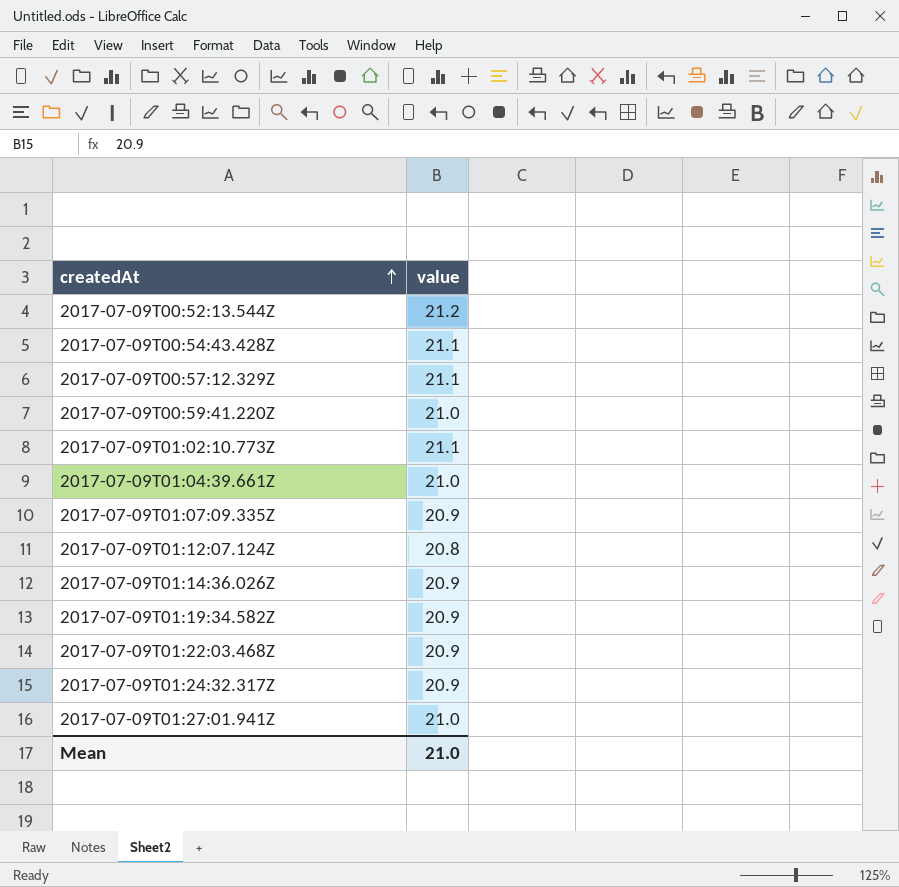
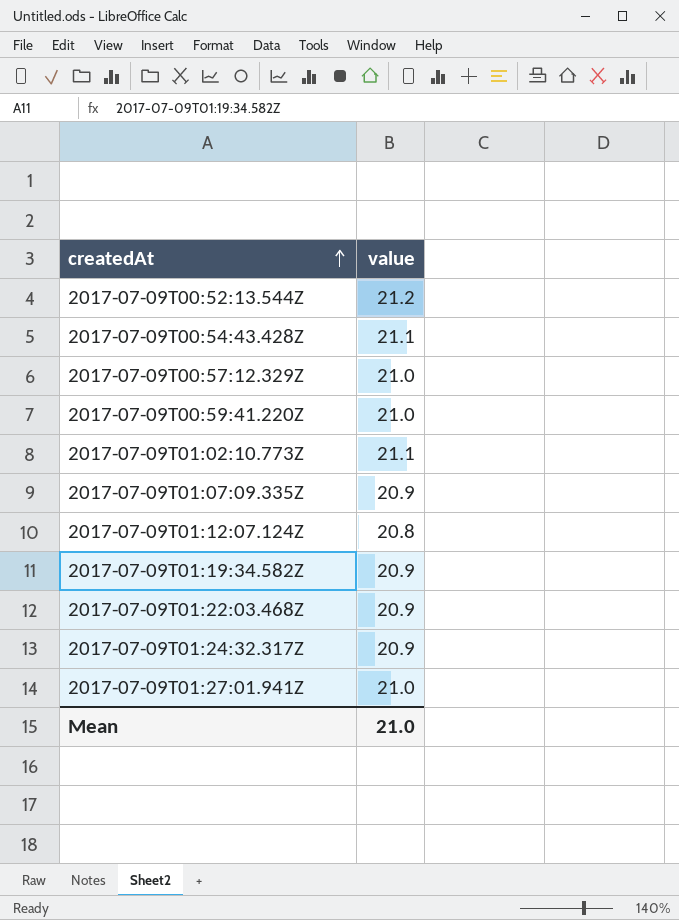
row 2017-07-09T01:04:39.661Z: 21.0 -> none
row 2017-07-09T01:14:36.026Z: 20.9 -> none
2017-07-09T00:57:12.329Z | value: 21.1 -> 21.0

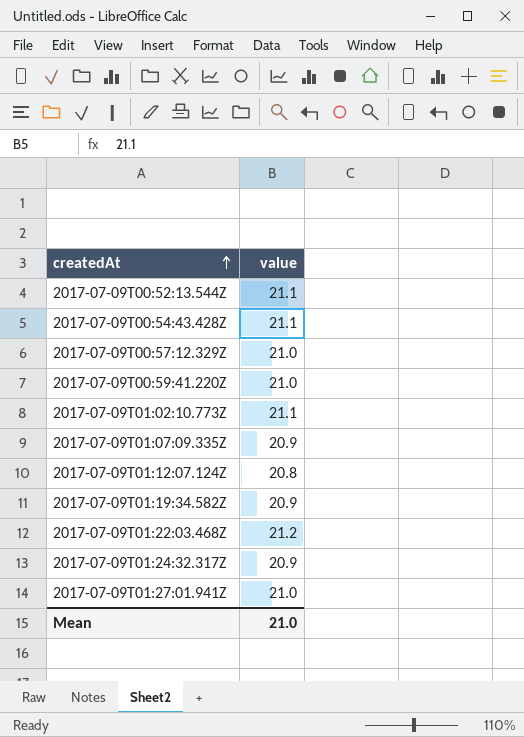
2017-07-09T00:52:13.544Z | value: 21.2 -> 21.1
2017-07-09T01:22:03.468Z | value: 20.9 -> 21.2

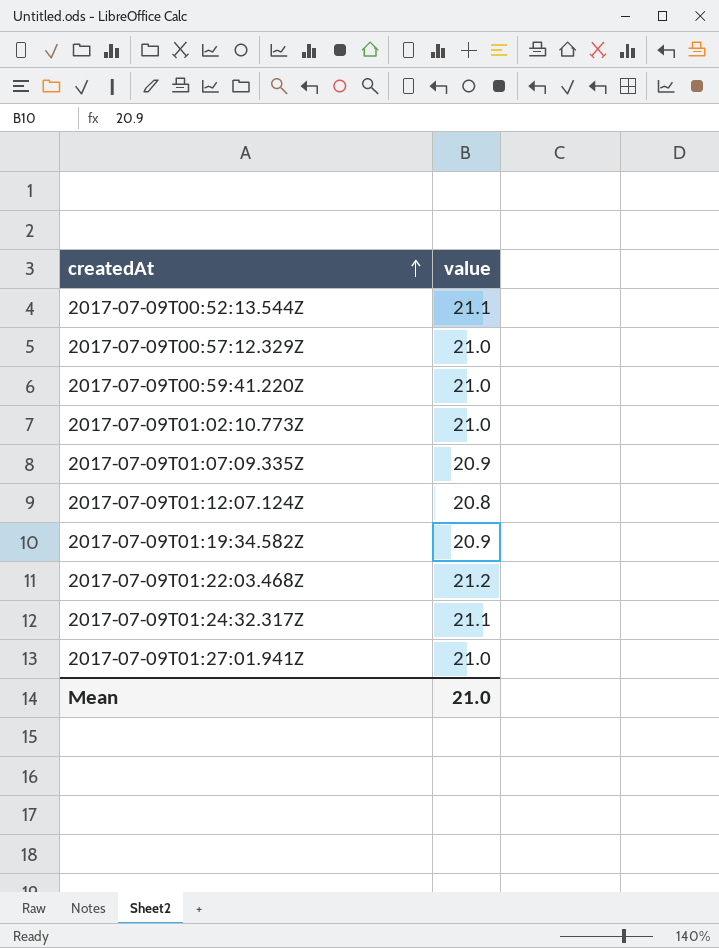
row 2017-07-09T00:54:43.428Z: 21.1 -> none
2017-07-09T01:02:10.773Z | value: 21.1 -> 21.0
2017-07-09T01:24:32.317Z | value: 20.9 -> 21.1

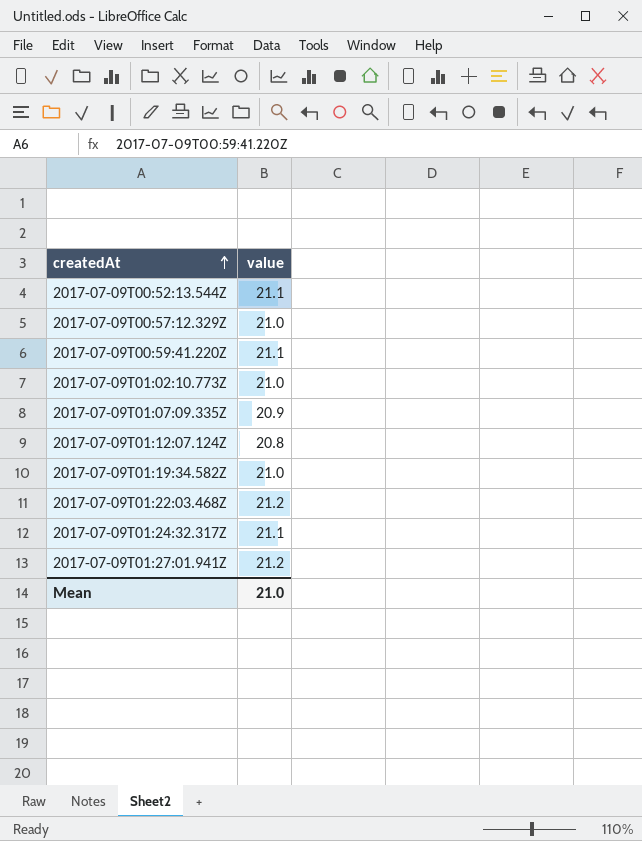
2017-07-09T00:59:41.220Z | value: 21.0 -> 21.1
2017-07-09T01:19:34.582Z | value: 20.9 -> 21.0
2017-07-09T01:27:01.941Z | value: 21.0 -> 21.2

